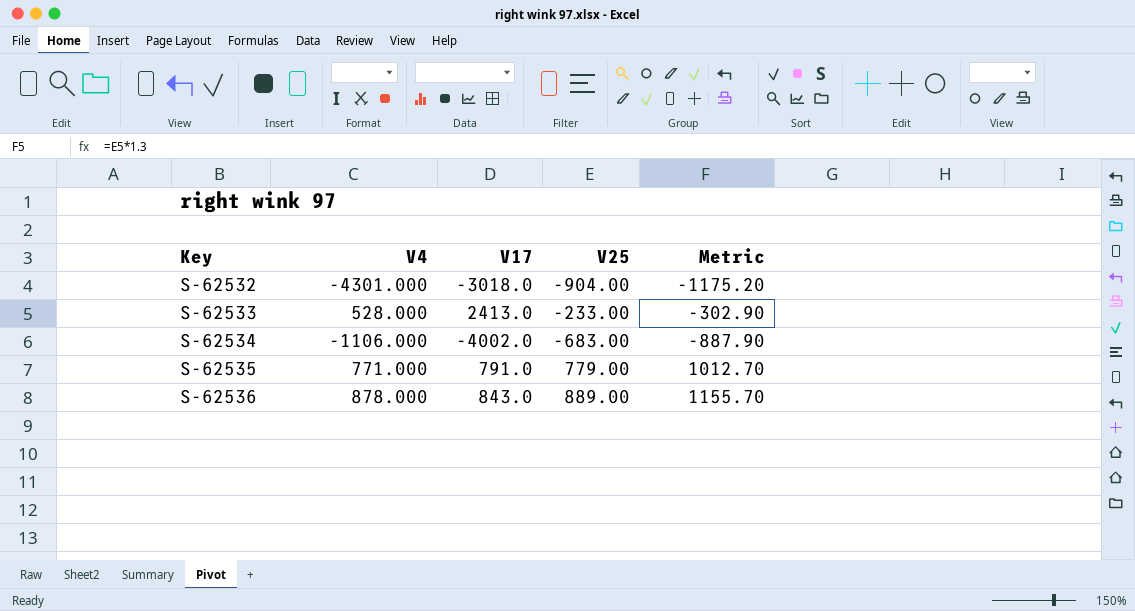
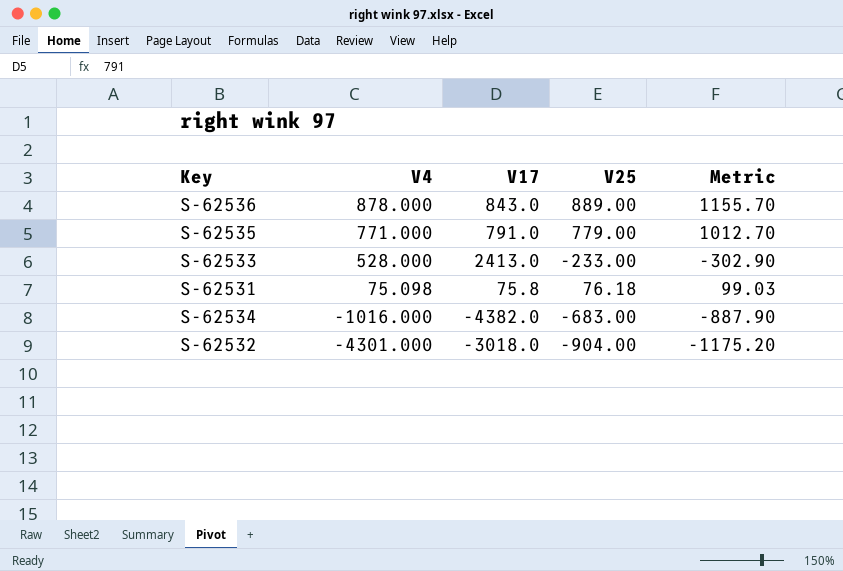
row order: Key ascending -> V4 descending
row S-62531: none -> 75.098 | 75.8 | 76.18 | 99.03
S-62534 | V4: -1106.000 -> -1016.000
S-62534 | V17: -4002.0 -> -4382.0

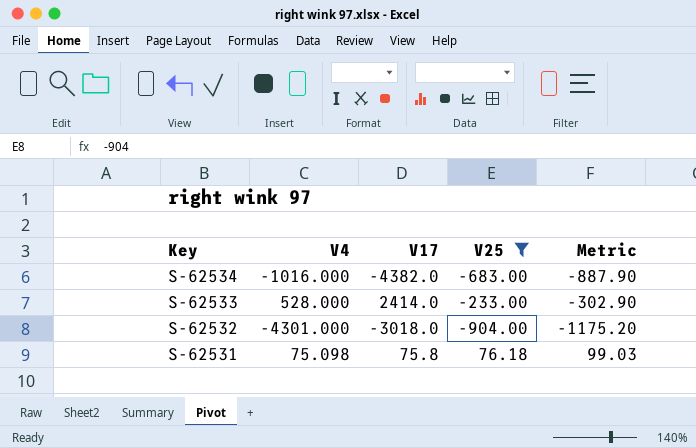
filter: none -> V25 <= 76.18
row order: V4 descending -> Key descending
S-62533 | V17: 2413.0 -> 2414.0

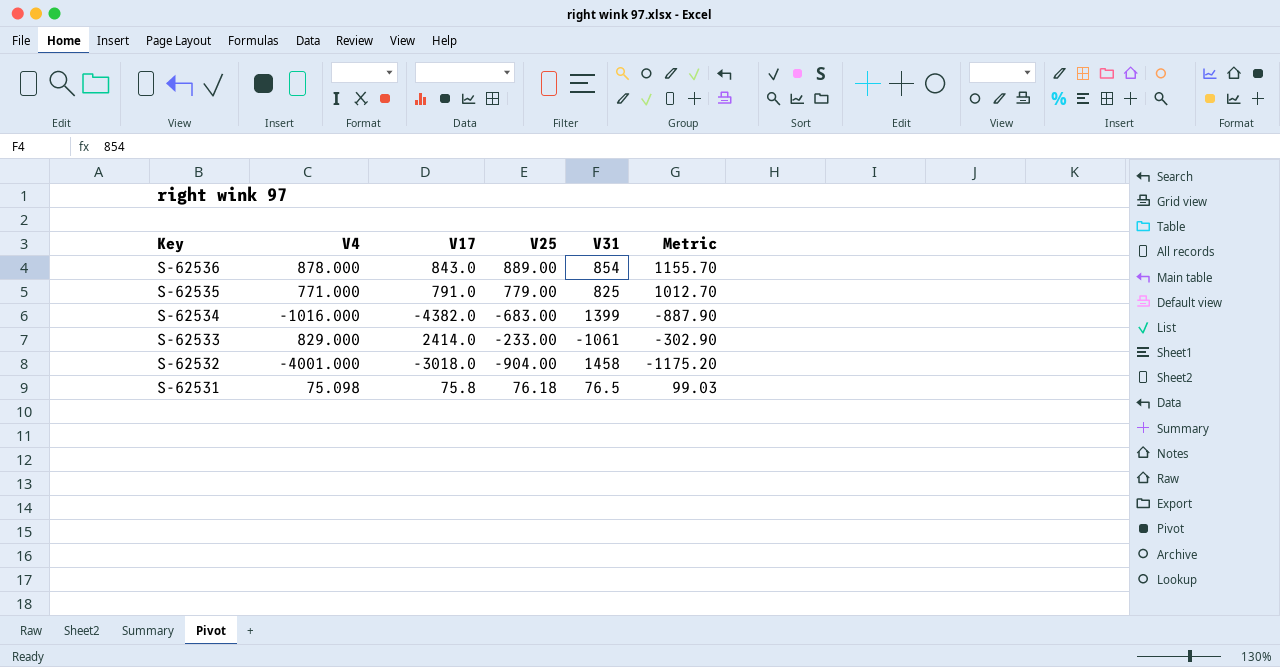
filter: V25 <= 76.18 -> none
column V31 | position: none -> 5
S-62533 | V4: 528.000 -> 829.000
S-62532 | V4: -4301.000 -> -4001.000

